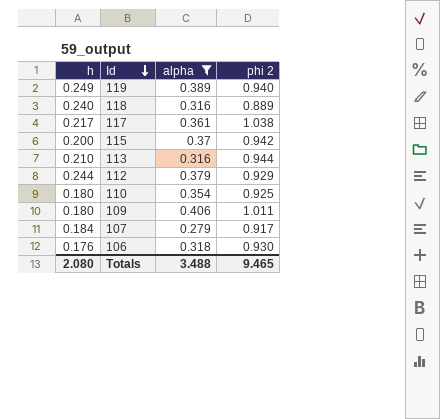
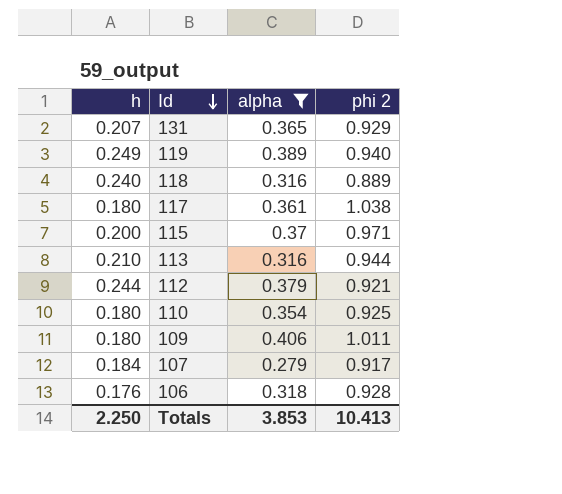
row 131: none -> 0.207 | 0.365 | 0.929
117 | h: 0.217 -> 0.180
115 | phi 2: 0.942 -> 0.971
112 | phi 2: 0.929 -> 0.921
106 | phi 2: 0.930 -> 0.928
Totals | h: 2.080 -> 2.250
Totals | alpha: 3.488 -> 3.853
Totals | phi 2: 9.465 -> 10.413

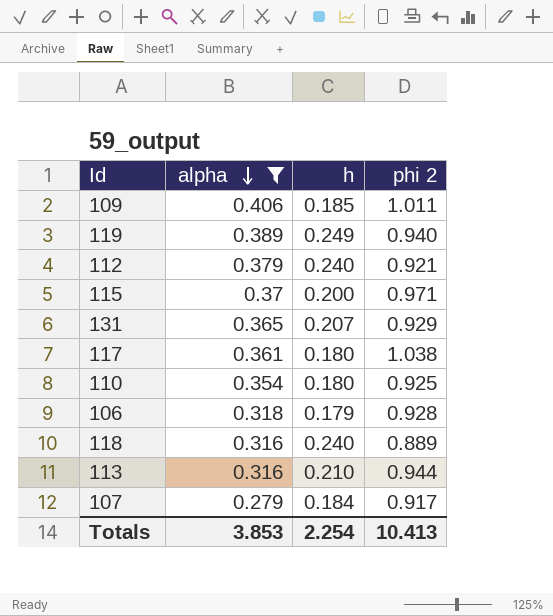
row order: Id descending -> alpha descending
column h | position: 1 -> 3
109 | h: 0.180 -> 0.185
112 | h: 0.244 -> 0.240
106 | h: 0.176 -> 0.179
Totals | h: 2.250 -> 2.254

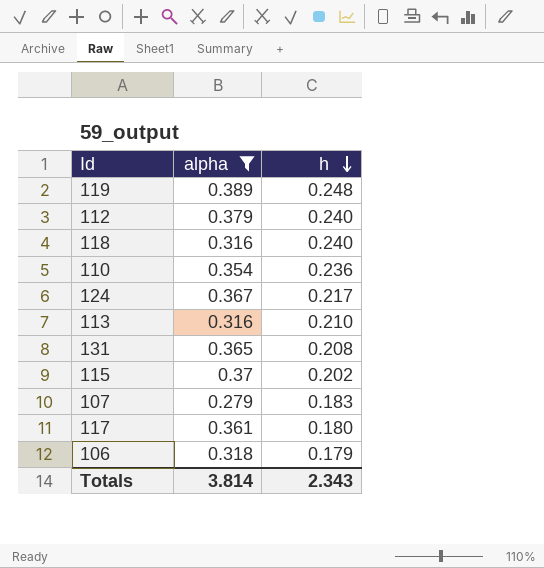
row order: alpha descending -> h descending
column phi 2 | position: 4 -> none
row 109: 0.406 | 0.185 | 1.011 -> none
119 | h: 0.249 -> 0.248
110 | h: 0.180 -> 0.236
row 124: none -> 0.367 | 0.217
131 | h: 0.207 -> 0.208
115 | h: 0.200 -> 0.202
107 | h: 0.184 -> 0.183
Totals | alpha: 3.853 -> 3.814
Totals | h: 2.254 -> 2.343

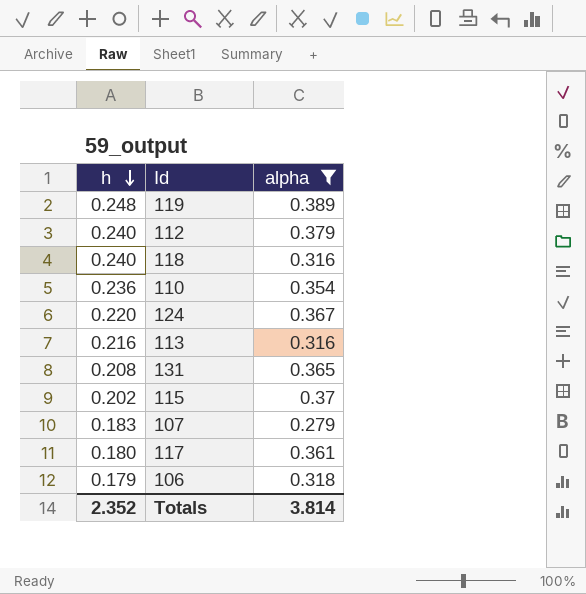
column h | position: 3 -> 1
124 | h: 0.217 -> 0.220
113 | h: 0.210 -> 0.216
Totals | h: 2.343 -> 2.352

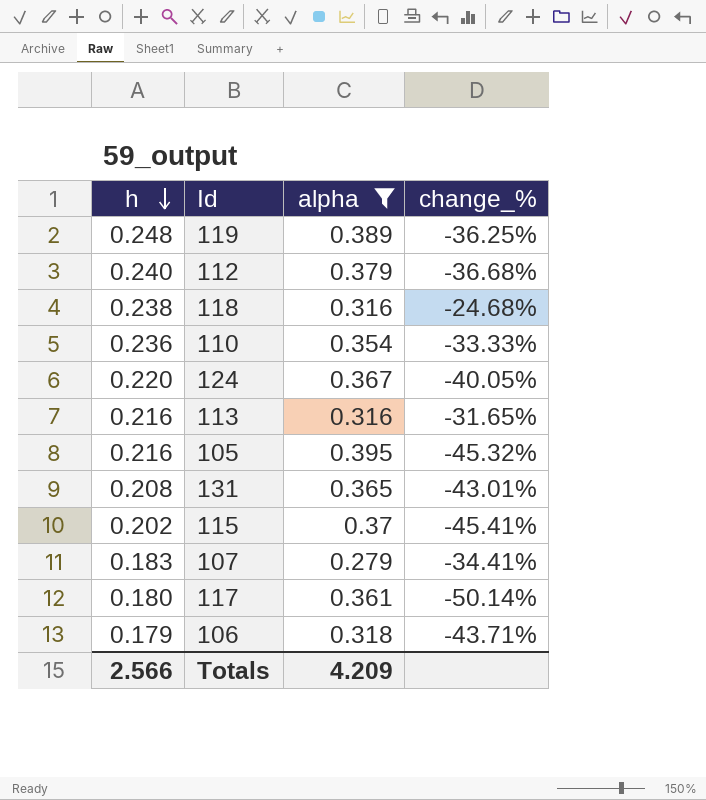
column change_% | formula: none -> ([h] - [alpha]) / [alpha]
118 | h: 0.240 -> 0.238
row 105: none -> 0.216 | 0.395 | -45.32%
Totals | h: 2.352 -> 2.566
Totals | alpha: 3.814 -> 4.209

